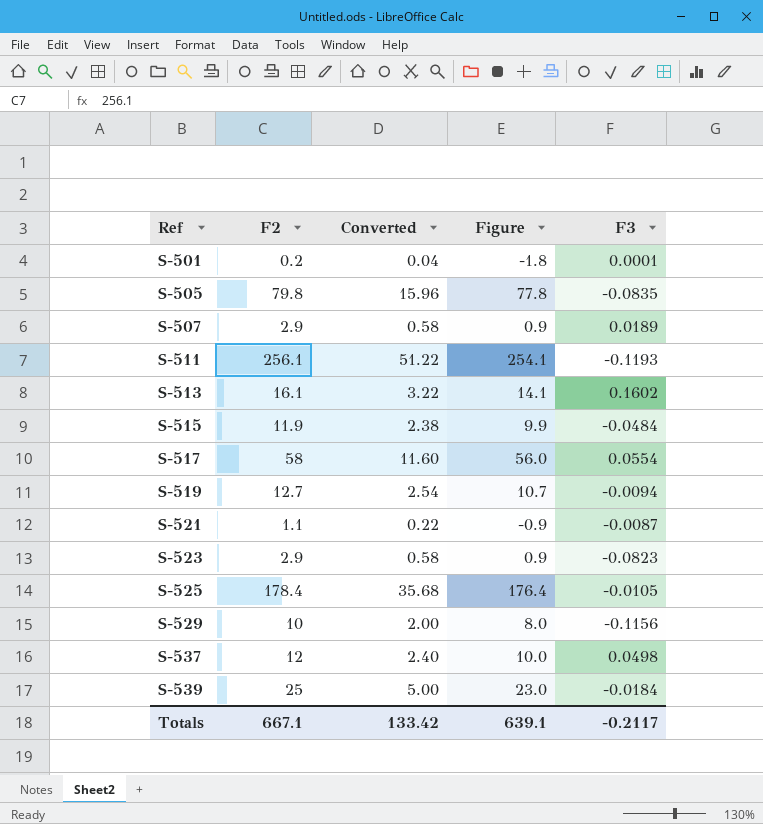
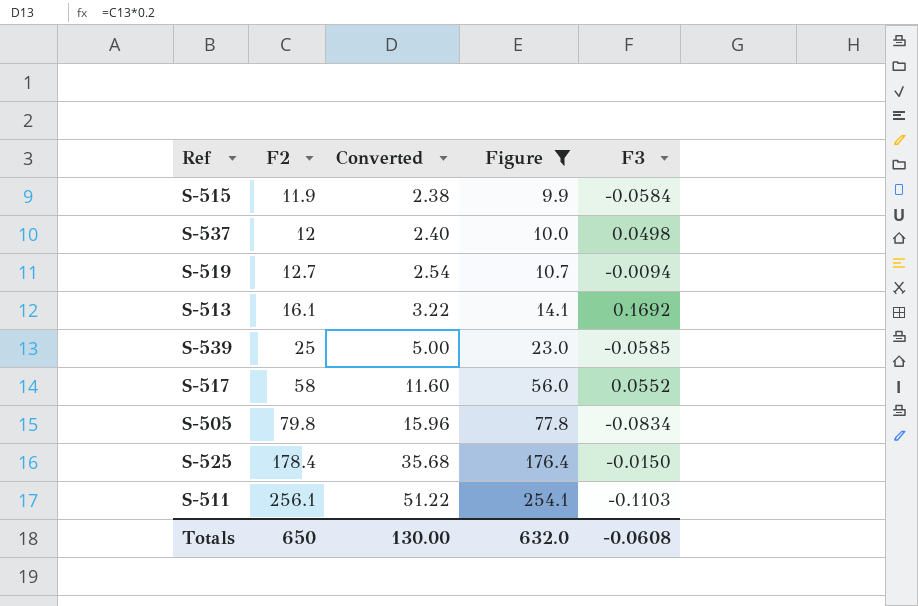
filter: none -> Figure >= 9.9
row order: Ref ascending -> F2 ascending
S-515 | F3: -0.0484 -> -0.0584
S-513 | F3: 0.1602 -> 0.1692
S-539 | F3: -0.0184 -> -0.0585
S-517 | F3: 0.0554 -> 0.0552
S-505 | F3: -0.0835 -> -0.0834
S-525 | F3: -0.0105 -> -0.0150
S-511 | F3: -0.1193 -> -0.1103
Totals | F2: 667.1 -> 650
Totals | Converted: 133.42 -> 130.00
Totals | Figure: 639.1 -> 632.0
Totals | F3: -0.2117 -> -0.0608

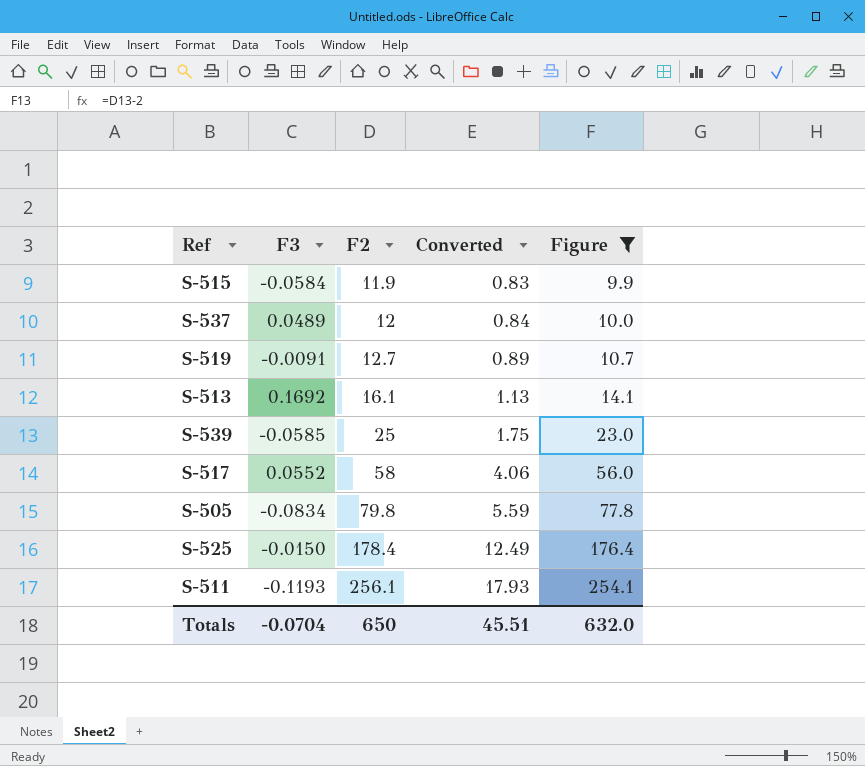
column F3 | position: 5 -> 2
column Converted | formula: [F2] * 0.2 -> [F2] * 0.07
S-537 | F3: 0.0498 -> 0.0489
S-519 | F3: -0.0094 -> -0.0091
S-511 | F3: -0.1103 -> -0.1193
Totals | F3: -0.0608 -> -0.0704
Totals | Converted: 130.00 -> 45.51

